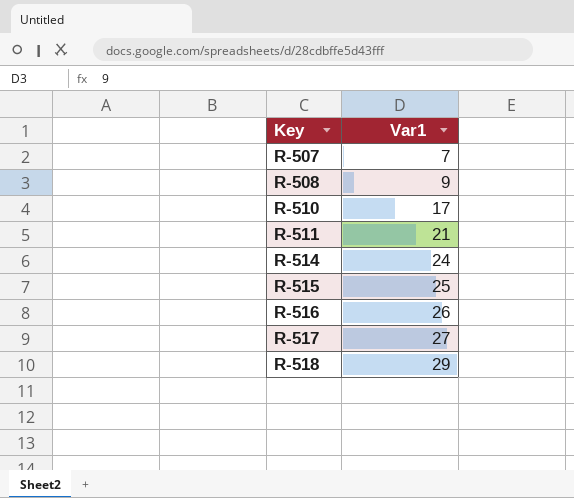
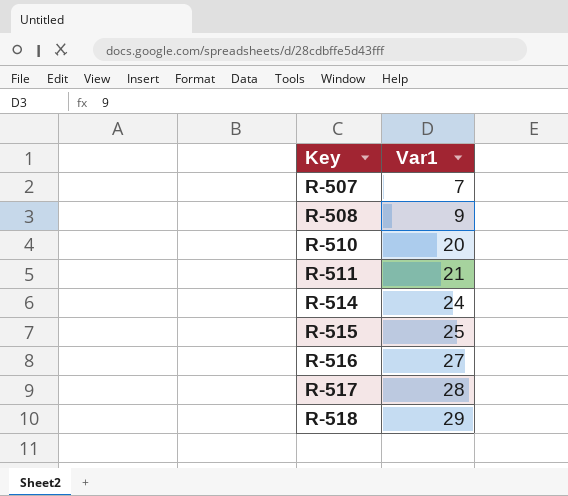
R-510 | Var1: 17 -> 20
R-516 | Var1: 26 -> 27
R-517 | Var1: 27 -> 28

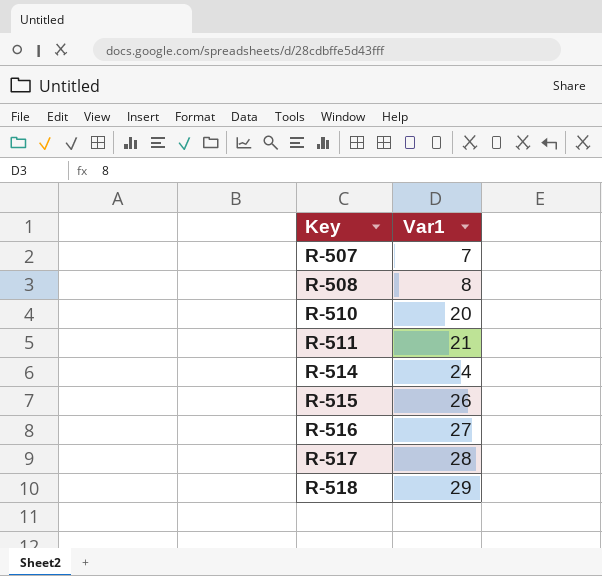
R-508 | Var1: 9 -> 8
R-515 | Var1: 25 -> 26

